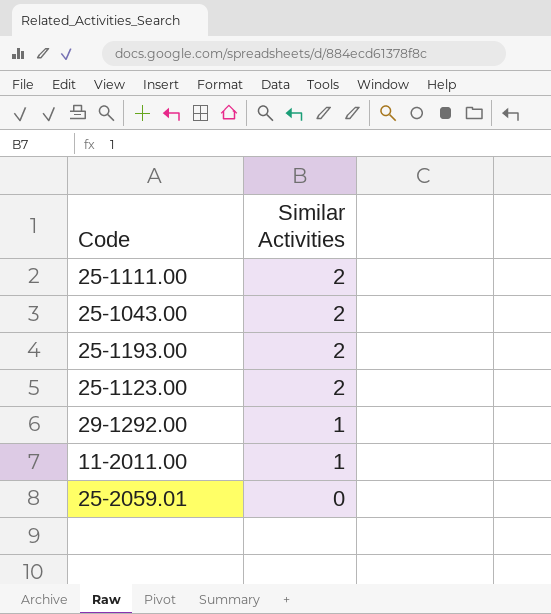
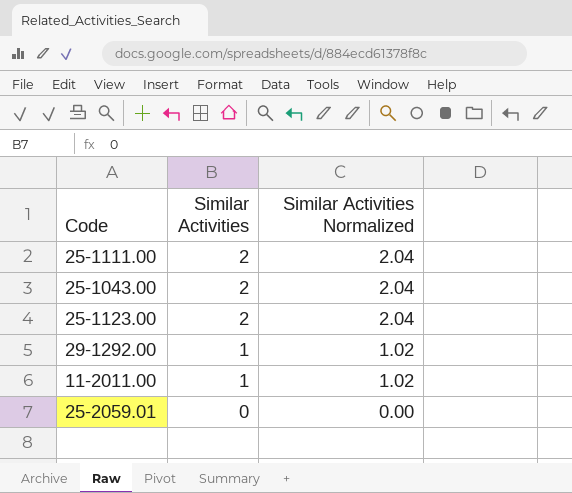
column Similar Activities Normalized | formula: none -> [Similar Activities] * 1.02
row 25-1193.00: 2 -> none

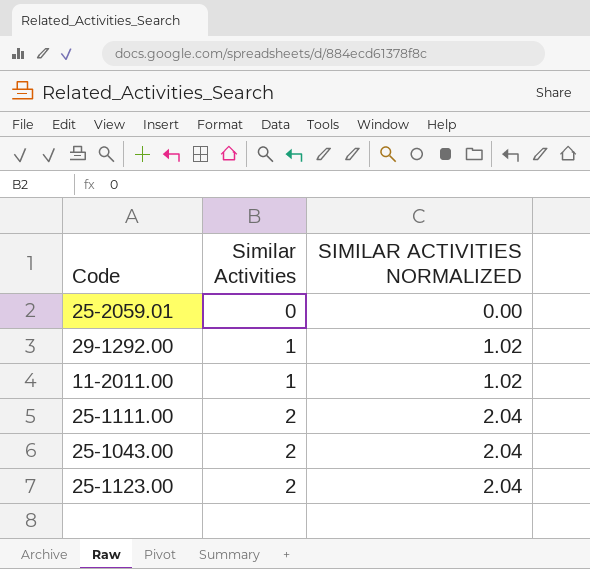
row order: Similar Activities descending -> Similar Activities ascending
column name: Similar Activities Normalized -> SIMILAR ACTIVITIES NORMALIZED

